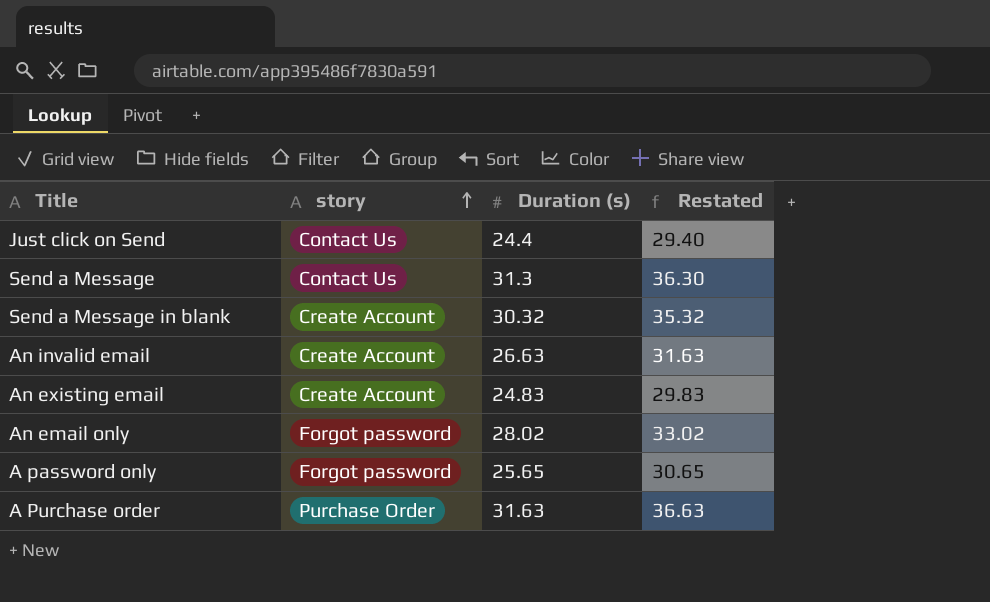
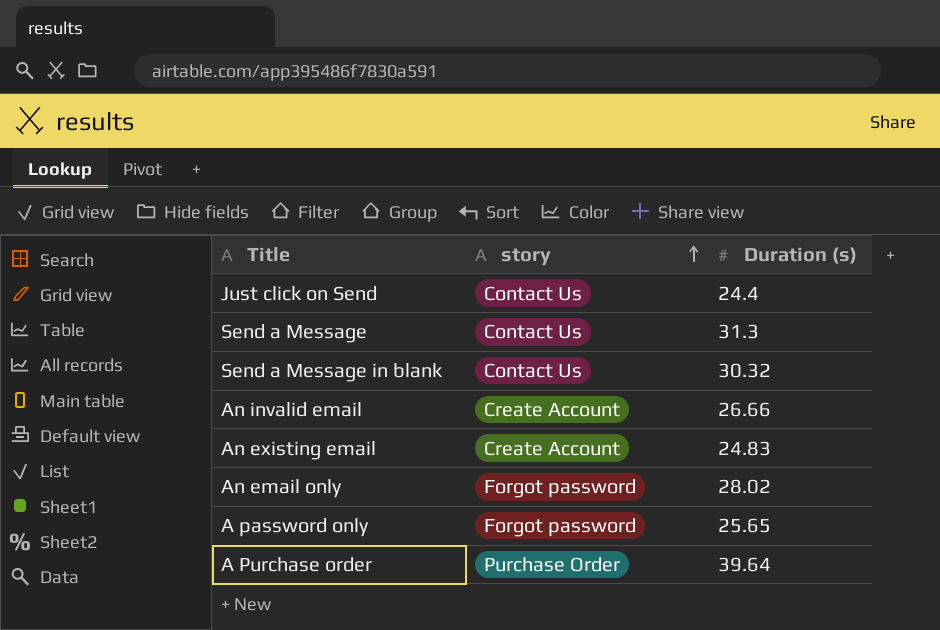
column Restated | formula: [Duration (s)] + 5 -> none
Send a Message in blank | story: Create Account -> Contact Us
An invalid email | Duration (s): 26.63 -> 26.66
A Purchase order | Duration (s): 31.63 -> 39.64

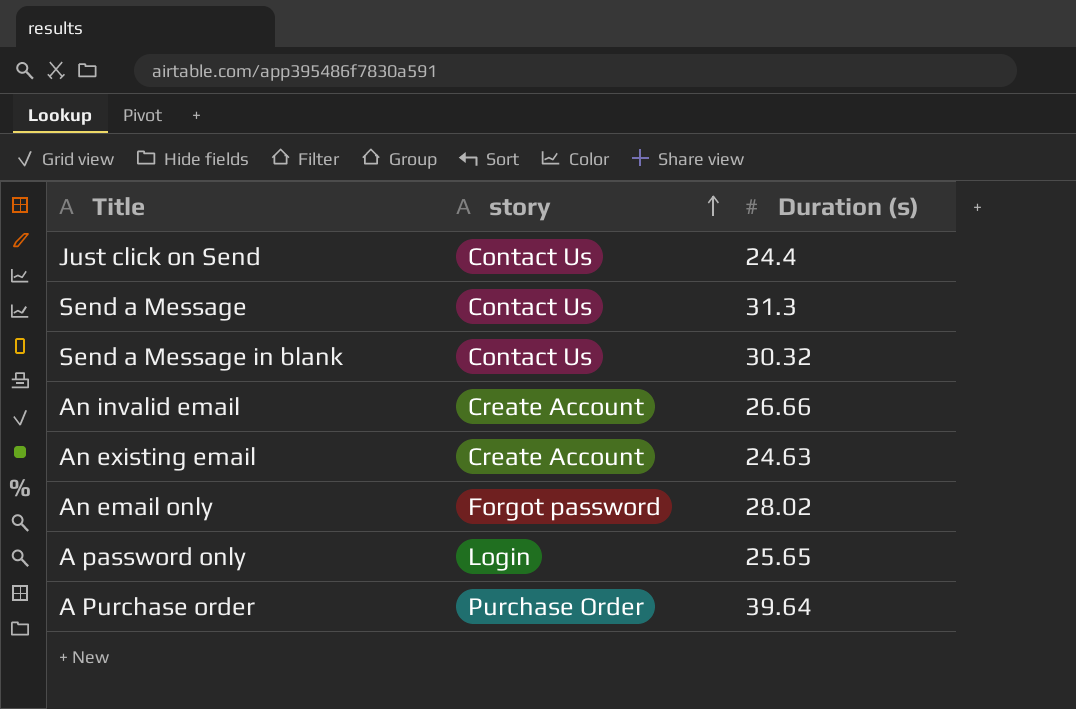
An existing email | Duration (s): 24.83 -> 24.63
A password only | story: Forgot password -> Login

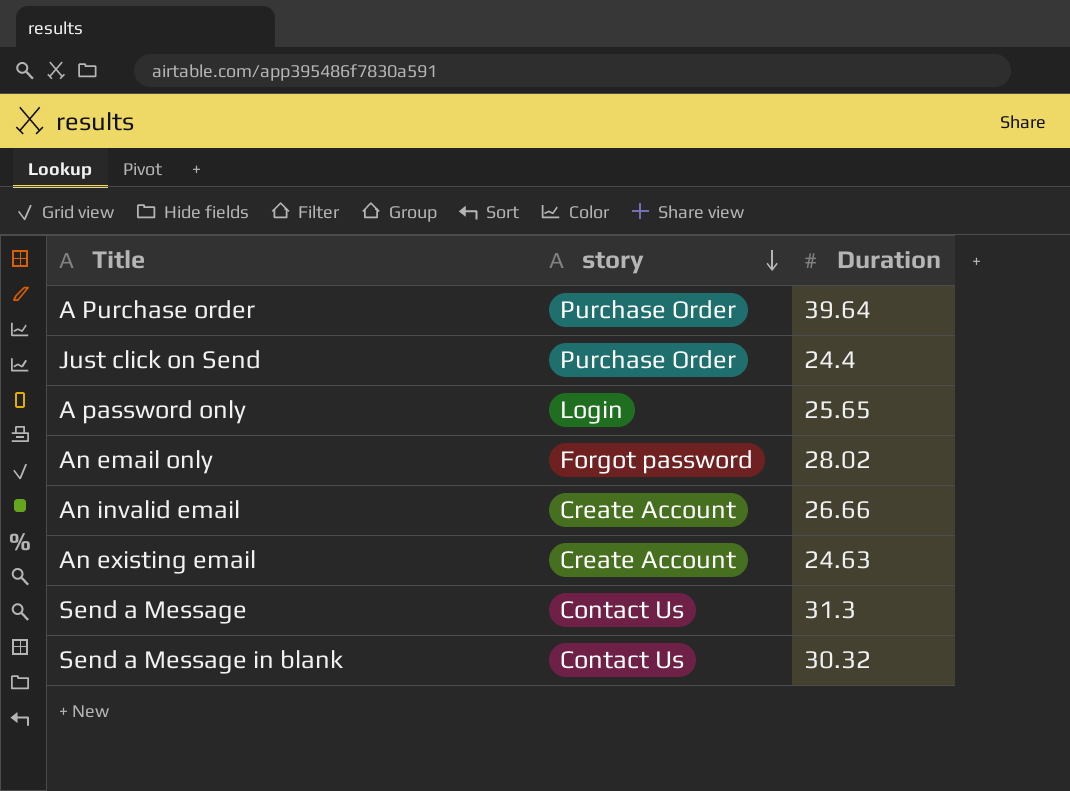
row order: story ascending -> story descending
column name: Duration (s) -> Duration
Just click on Send | story: Contact Us -> Purchase Order

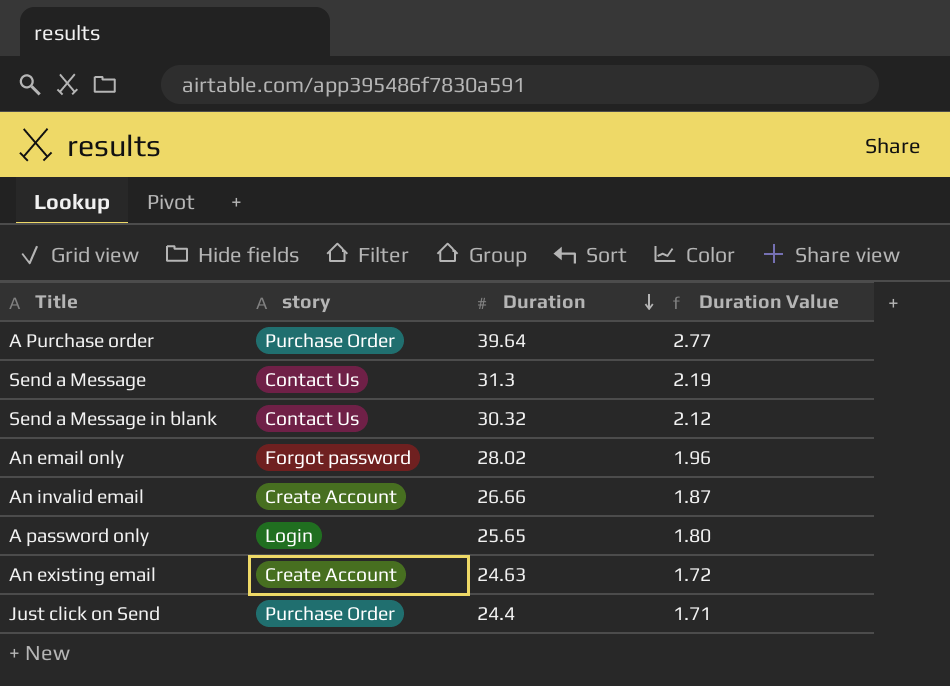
row order: story descending -> Duration descending
column Duration Value | formula: none -> [Duration] * 0.07

